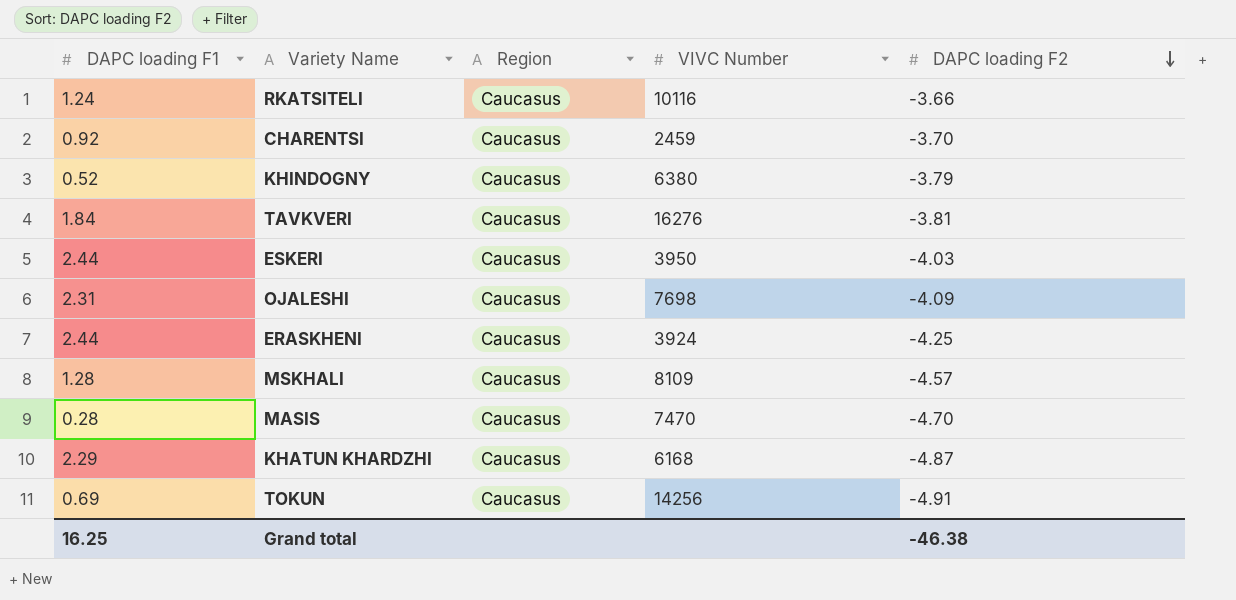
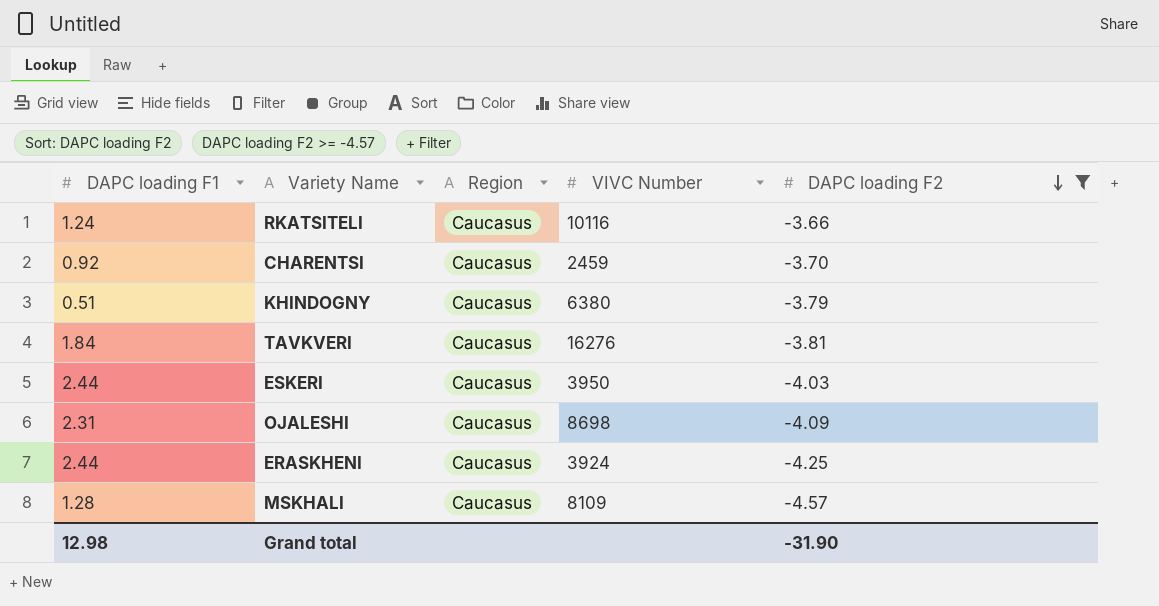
filter: none -> DAPC loading F2 >= -4.57
KHINDOGNY | DAPC loading F1: 0.52 -> 0.51
OJALESHI | VIVC Number: 7698 -> 8698
Grand total | DAPC loading F1: 16.25 -> 12.98
Grand total | DAPC loading F2: -46.38 -> -31.90

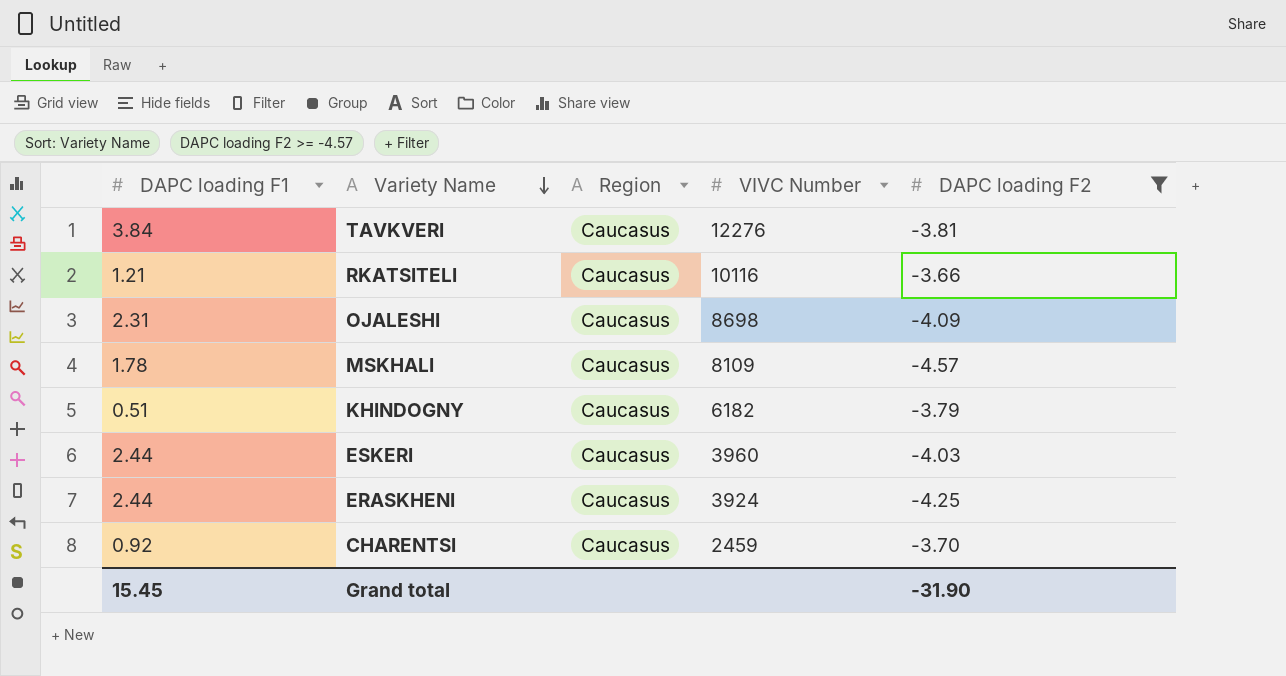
row order: DAPC loading F2 descending -> Variety Name descending
TAVKVERI | DAPC loading F1: 1.84 -> 3.84
TAVKVERI | VIVC Number: 16276 -> 12276
RKATSITELI | DAPC loading F1: 1.24 -> 1.21
MSKHALI | DAPC loading F1: 1.28 -> 1.78
KHINDOGNY | VIVC Number: 6380 -> 6182
ESKERI | VIVC Number: 3950 -> 3960
Grand total | DAPC loading F1: 12.98 -> 15.45

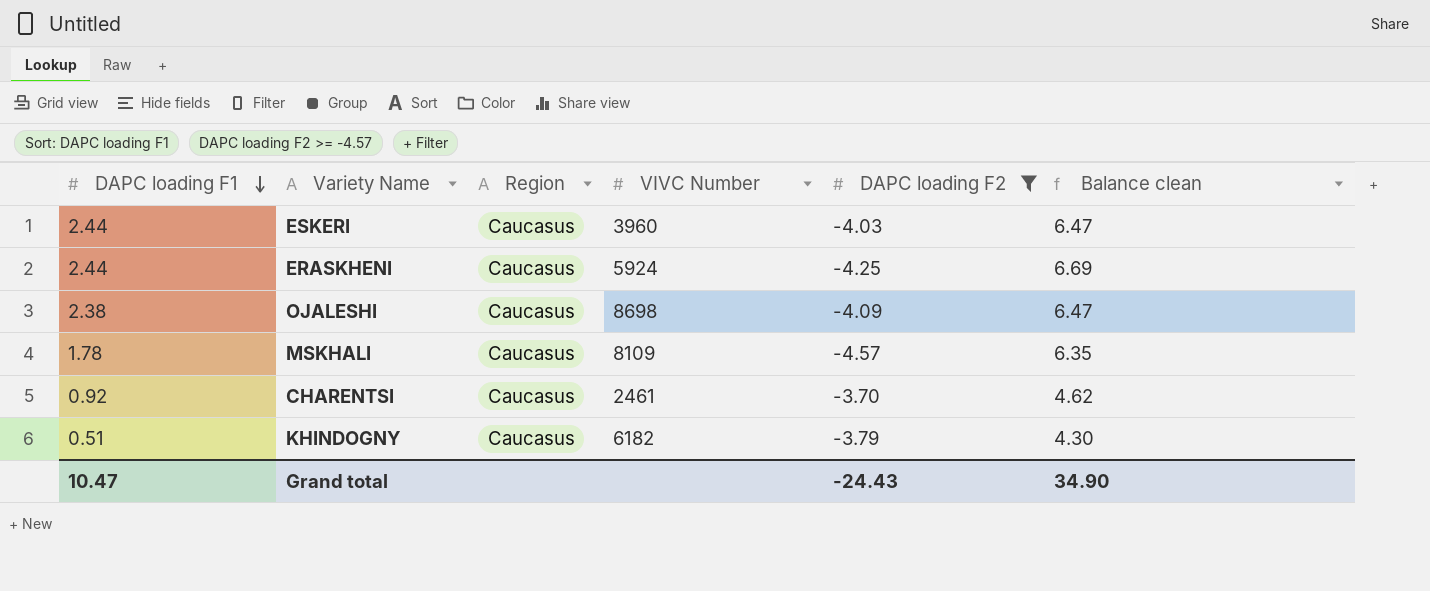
row order: Variety Name descending -> DAPC loading F1 descending
column Balance clean | formula: none -> [DAPC loading F1] - [DAPC loading F2]
row TAVKVERI: 3.84 | Caucasus | 12276 | -3.81 -> none
row RKATSITELI: 1.21 | Caucasus | 10116 | -3.66 -> none
ERASKHENI | VIVC Number: 3924 -> 5924
OJALESHI | DAPC loading F1: 2.31 -> 2.38
CHARENTSI | VIVC Number: 2459 -> 2461
Grand total | DAPC loading F1: 15.45 -> 10.47
Grand total | DAPC loading F2: -31.90 -> -24.43

